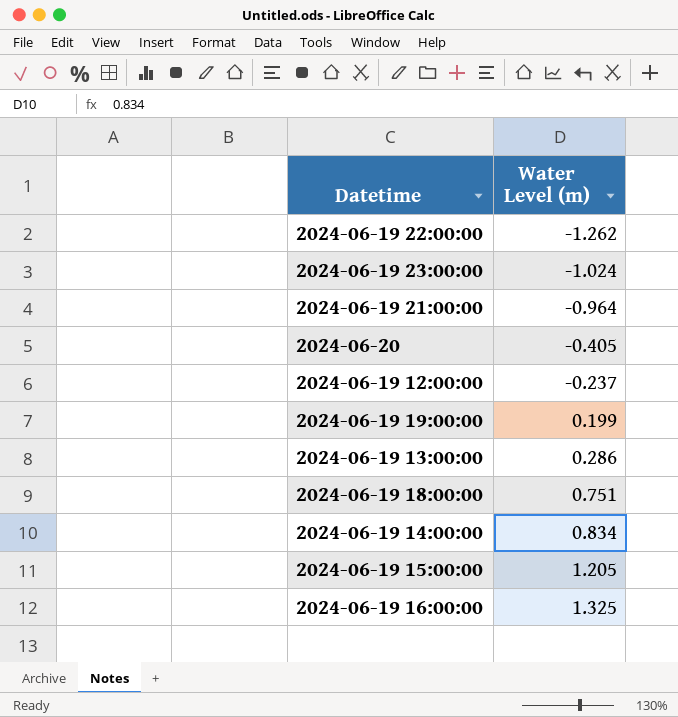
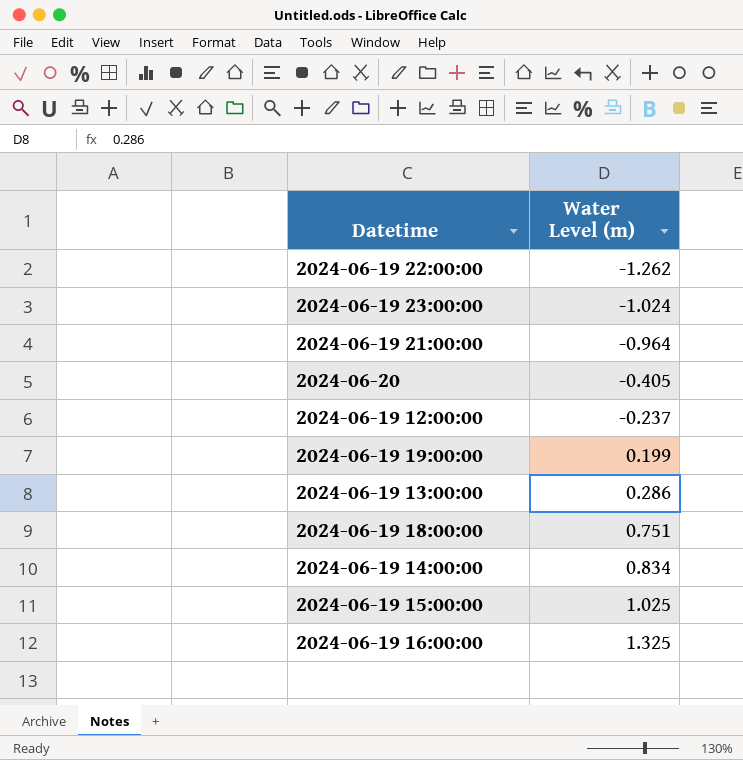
2024-06-19 15:00:00 | Water Level (m): 1.205 -> 1.025

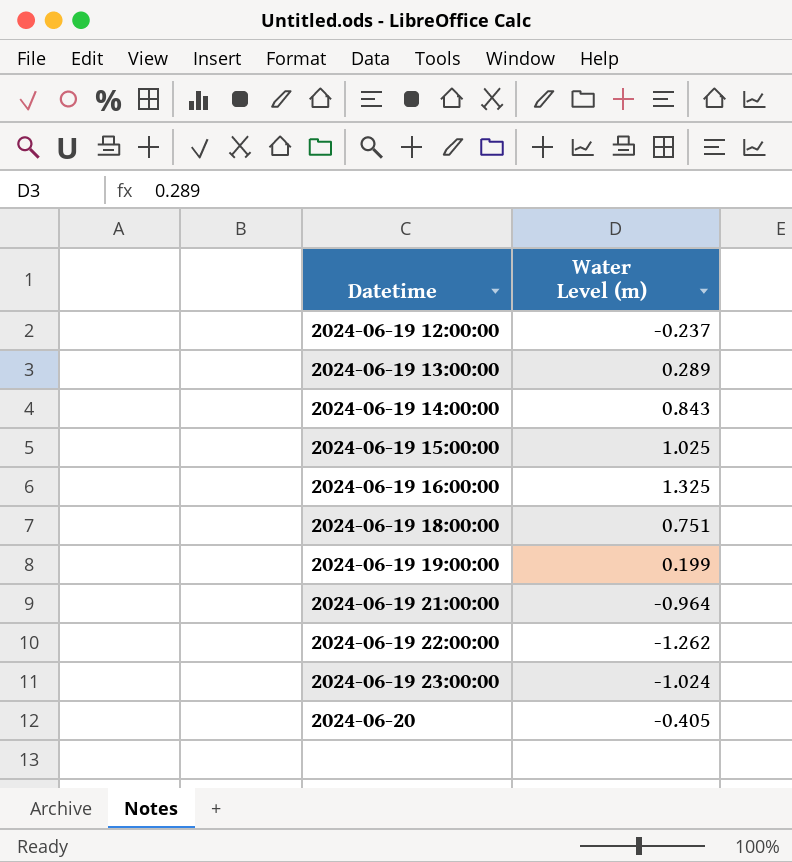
row order: Water Level (m) ascending -> Datetime ascending
2024-06-19 13:00:00 | Water Level (m): 0.286 -> 0.289
2024-06-19 14:00:00 | Water Level (m): 0.834 -> 0.843

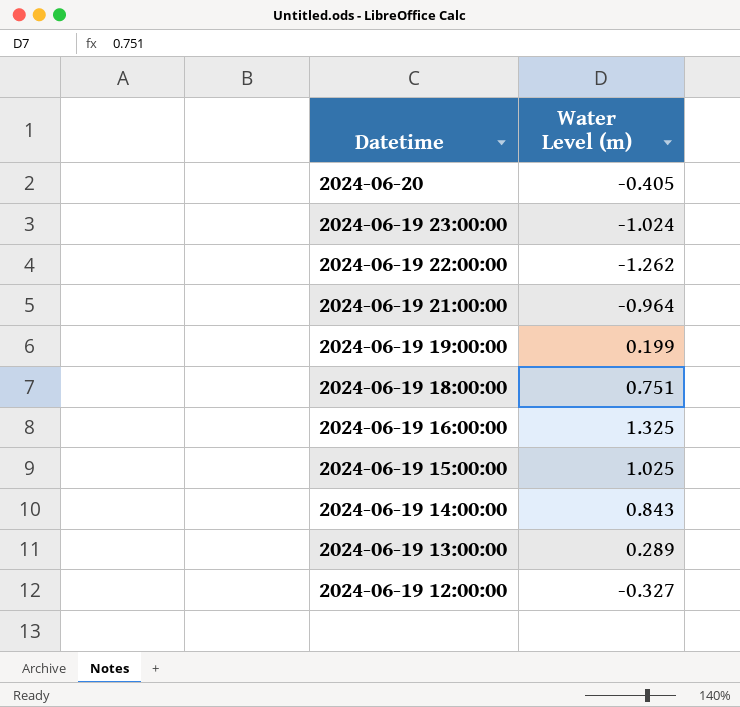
row order: Datetime ascending -> Datetime descending
2024-06-19 12:00:00 | Water Level (m): -0.237 -> -0.327

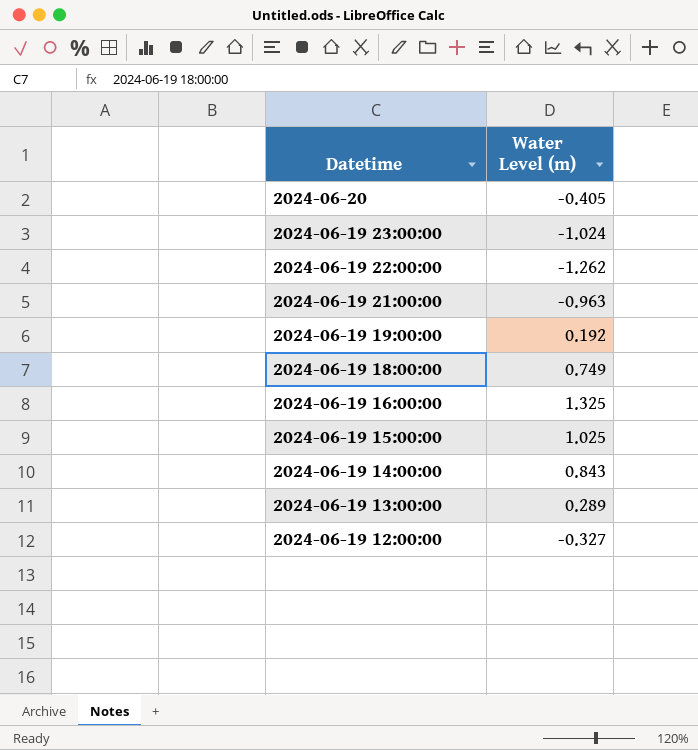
2024-06-19 21:00:00 | Water Level (m): -0.964 -> -0.963
2024-06-19 19:00:00 | Water Level (m): 0.199 -> 0.192
2024-06-19 18:00:00 | Water Level (m): 0.751 -> 0.749

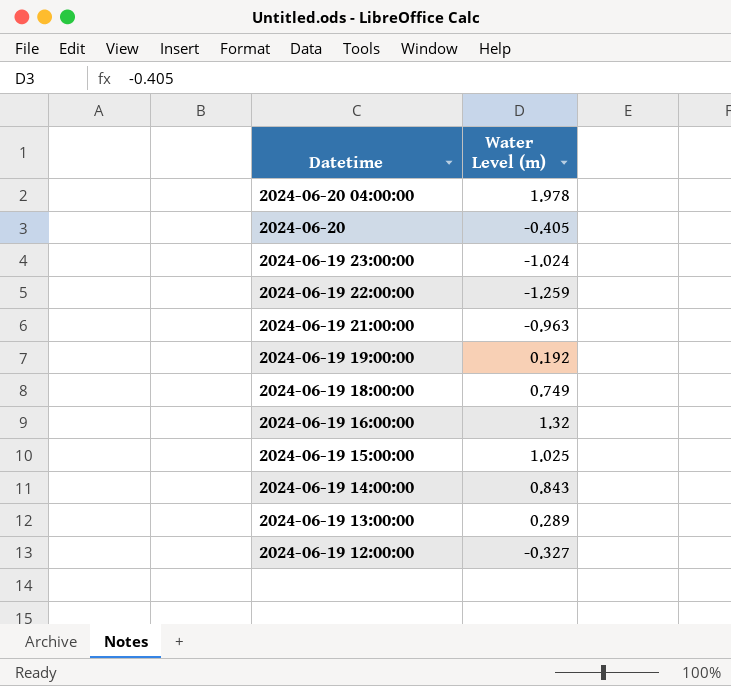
row 2024-06-20 04:00:00: none -> 1.978
2024-06-19 22:00:00 | Water Level (m): -1.262 -> -1.259
2024-06-19 16:00:00 | Water Level (m): 1.325 -> 1.32

